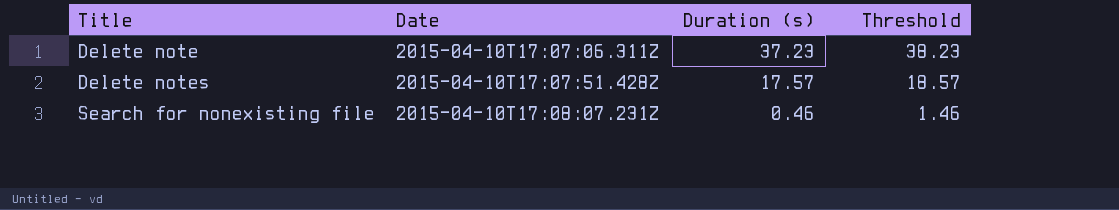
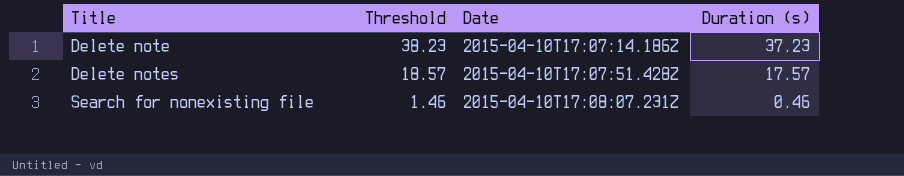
column Threshold | position: 4 -> 2
Delete note | Date: 2015-04-10T17:07:06.311Z -> 2015-04-10T17:07:14.186Z

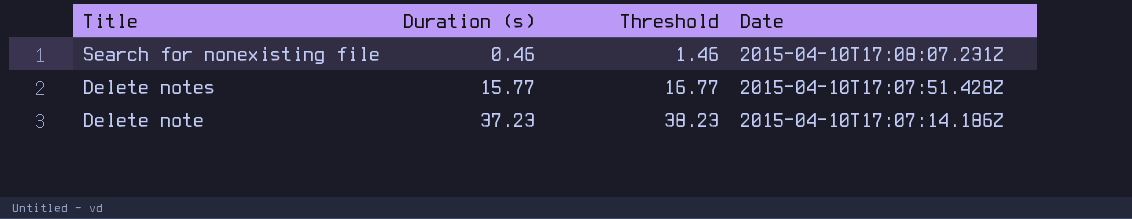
row order: Title ascending -> Title descending
column Duration (s) | position: 4 -> 2
Delete notes | Duration (s): 17.57 -> 15.77
Delete notes | Threshold: 18.57 -> 16.77

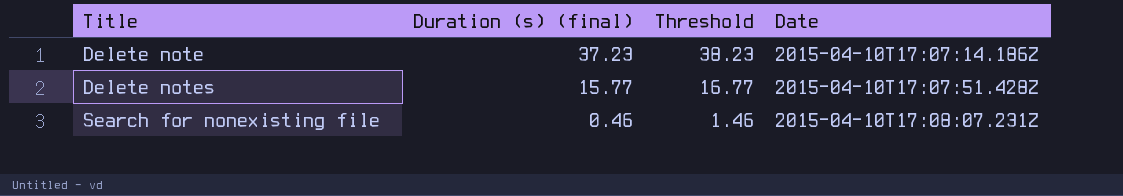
row order: Title descending -> Title ascending
column name: Duration (s) -> Duration (s) (final)

